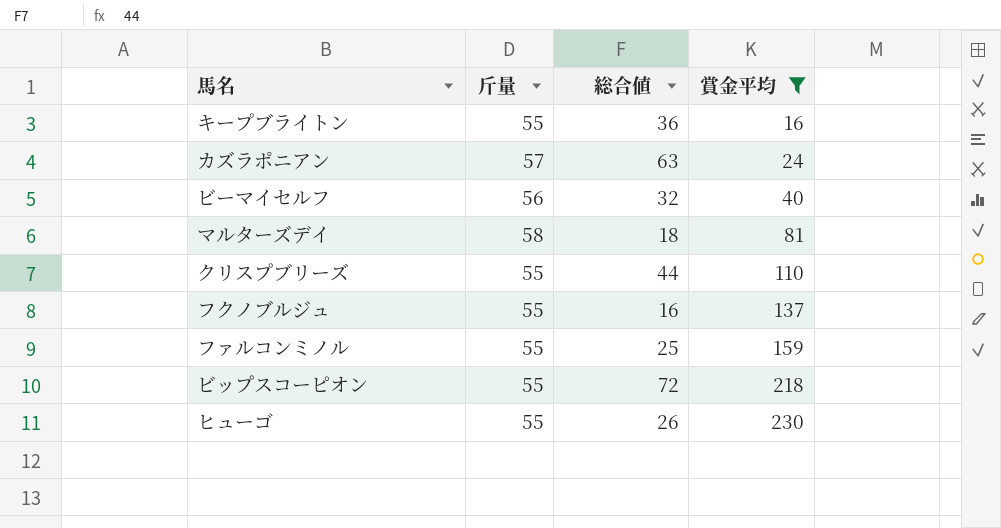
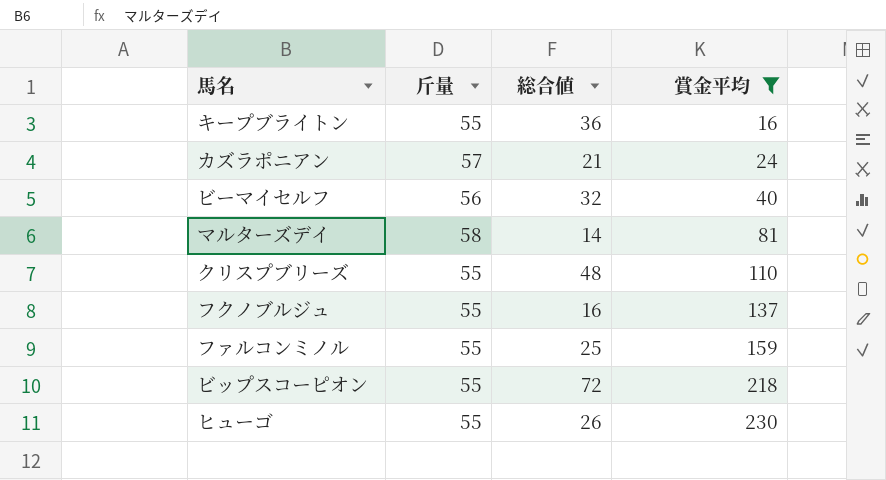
カズラポニアン | 総合値: 63 -> 21
マルターズデイ | 総合値: 18 -> 14
クリスプブリーズ | 総合値: 44 -> 48

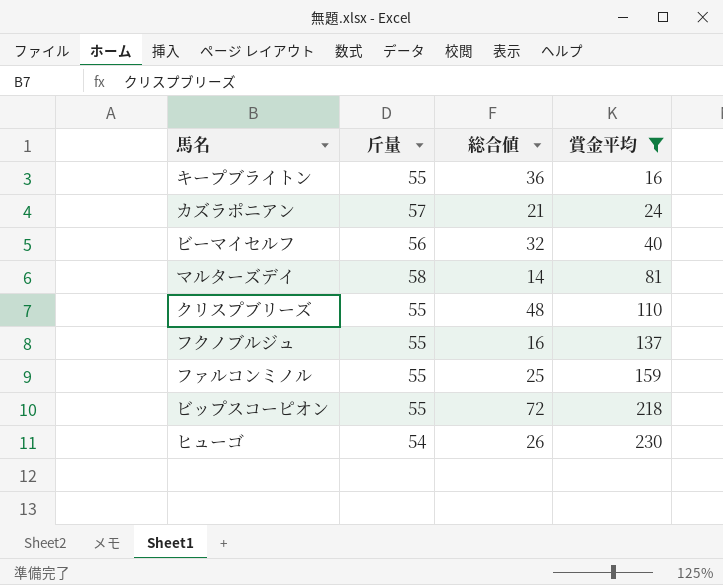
ヒューゴ | 斤量: 55 -> 54

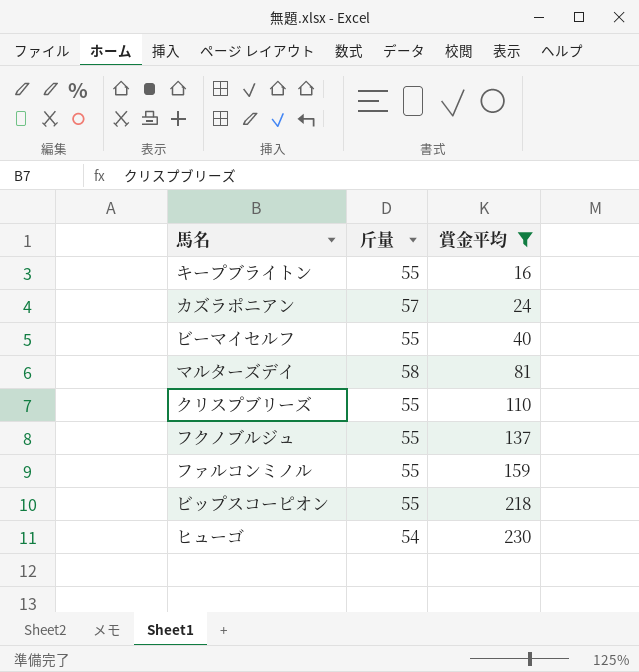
column 総合値 | position: 3 -> none
ビーマイセルフ | 斤量: 56 -> 55

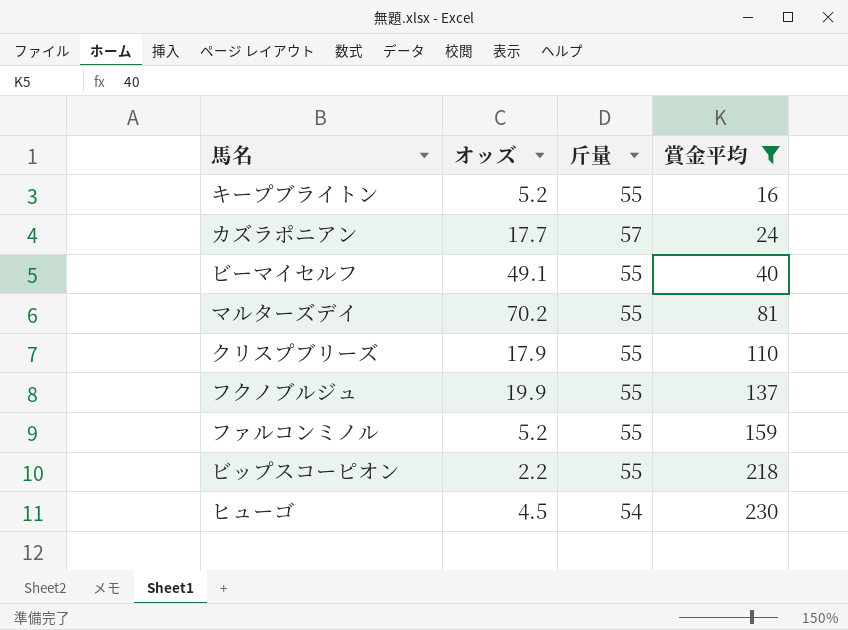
column オッズ | position: none -> 2
マルターズデイ | 斤量: 58 -> 55

